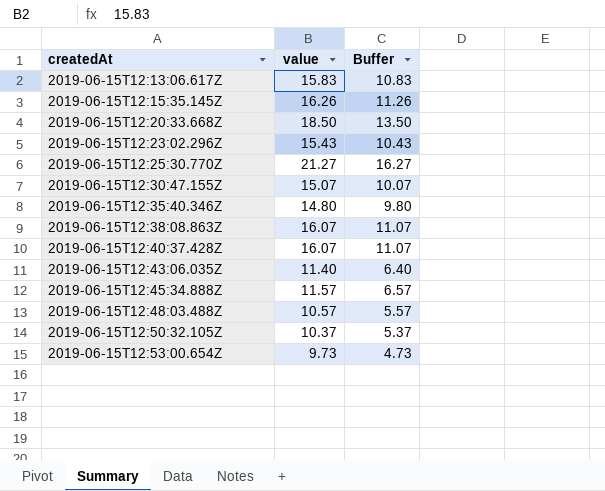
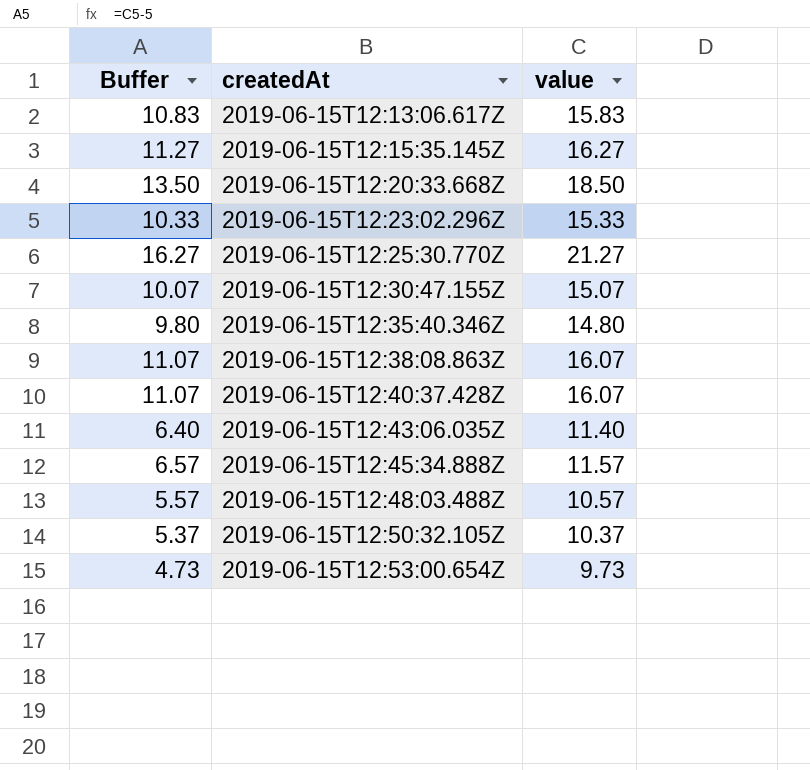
column Buffer | position: 3 -> 1
2019-06-15T12:15:35.145Z | Buffer: 11.26 -> 11.27
2019-06-15T12:15:35.145Z | value: 16.26 -> 16.27
2019-06-15T12:23:02.296Z | Buffer: 10.43 -> 10.33
2019-06-15T12:23:02.296Z | value: 15.43 -> 15.33

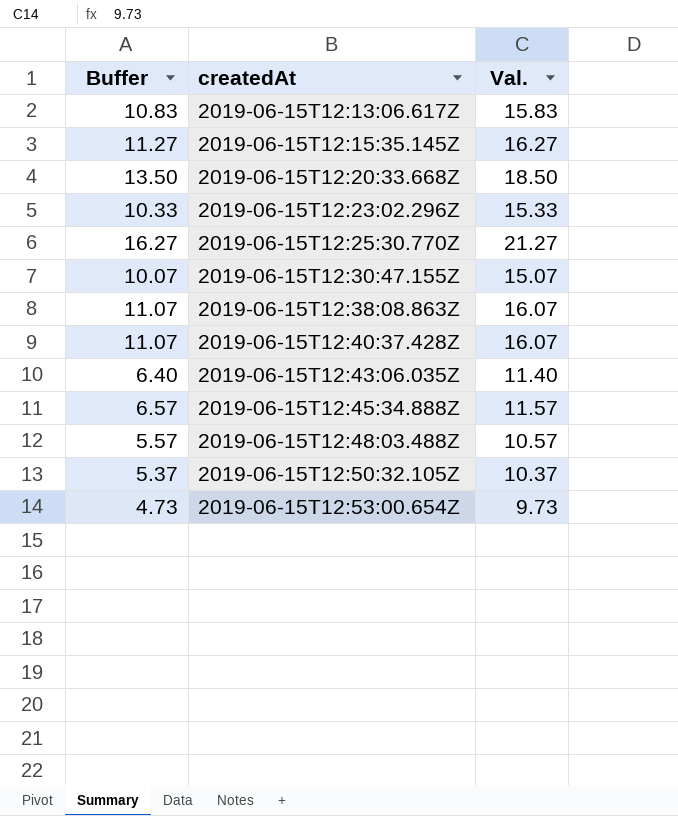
column name: value -> Val.
row 2019-06-15T12:35:40.346Z: 9.80 | 14.80 -> none

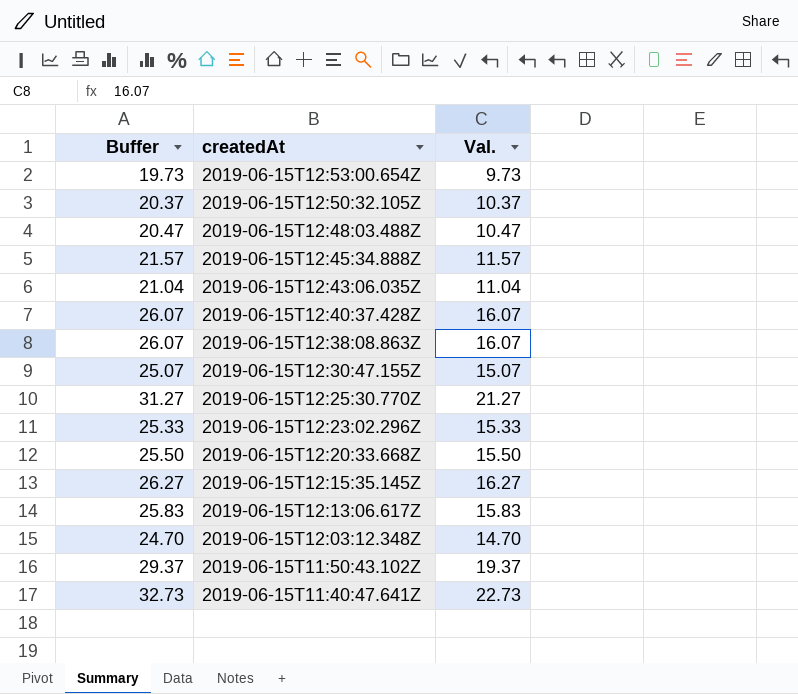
row order: createdAt ascending -> createdAt descending
column Buffer | formula: [Val.] - 5 -> [Val.] + 10
2019-06-15T12:48:03.488Z | Val.: 10.57 -> 10.47
2019-06-15T12:43:06.035Z | Val.: 11.40 -> 11.04
2019-06-15T12:20:33.668Z | Val.: 18.50 -> 15.50
row 2019-06-15T12:03:12.348Z: none -> 24.70 | 14.70
row 2019-06-15T11:50:43.102Z: none -> 29.37 | 19.37
row 2019-06-15T11:40:47.641Z: none -> 32.73 | 22.73

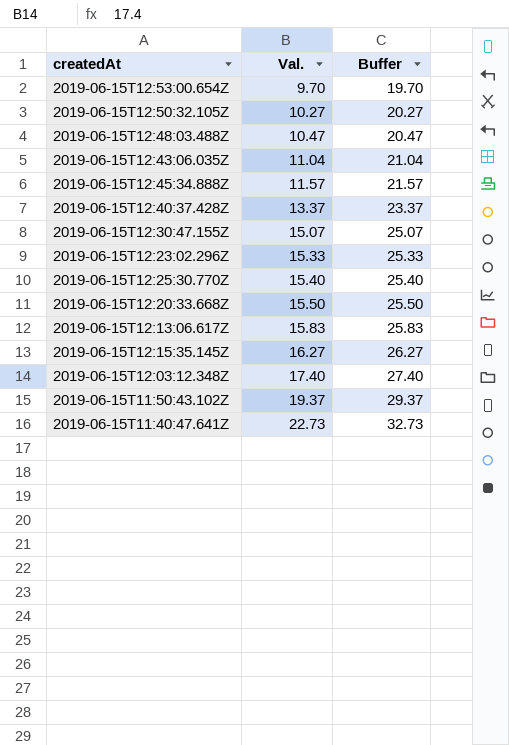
row order: createdAt descending -> Val. ascending
column Buffer | position: 1 -> 3
row 2019-06-15T12:38:08.863Z: 26.07 | 16.07 -> none
2019-06-15T12:53:00.654Z | Val.: 9.73 -> 9.70
2019-06-15T12:53:00.654Z | Buffer: 19.73 -> 19.70
2019-06-15T12:50:32.105Z | Val.: 10.37 -> 10.27
2019-06-15T12:50:32.105Z | Buffer: 20.37 -> 20.27
2019-06-15T12:40:37.428Z | Val.: 16.07 -> 13.37
2019-06-15T12:40:37.428Z | Buffer: 26.07 -> 23.37
2019-06-15T12:25:30.770Z | Val.: 21.27 -> 15.40
2019-06-15T12:25:30.770Z | Buffer: 31.27 -> 25.40
2019-06-15T12:03:12.348Z | Val.: 14.70 -> 17.40
2019-06-15T12:03:12.348Z | Buffer: 24.70 -> 27.40

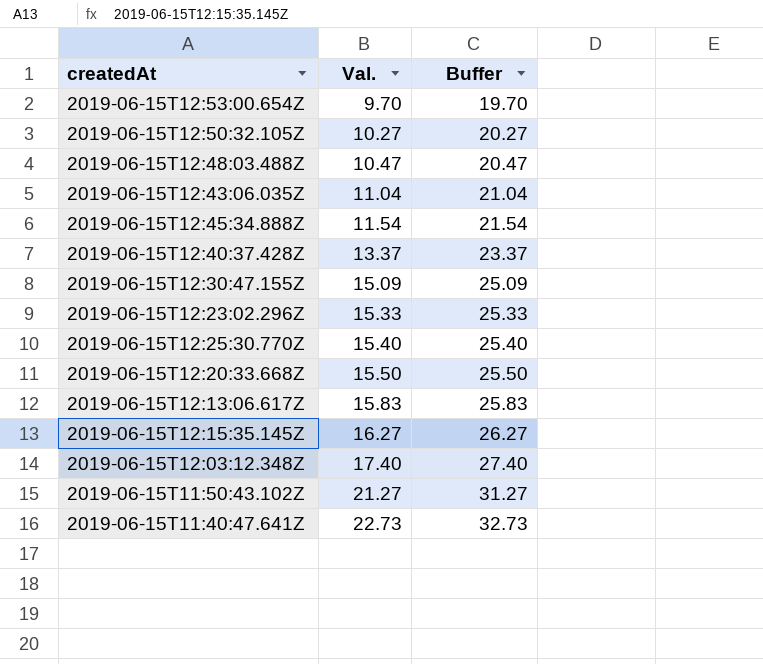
2019-06-15T12:45:34.888Z | Val.: 11.57 -> 11.54
2019-06-15T12:45:34.888Z | Buffer: 21.57 -> 21.54
2019-06-15T12:30:47.155Z | Val.: 15.07 -> 15.09
2019-06-15T12:30:47.155Z | Buffer: 25.07 -> 25.09
2019-06-15T11:50:43.102Z | Val.: 19.37 -> 21.27
2019-06-15T11:50:43.102Z | Buffer: 29.37 -> 31.27

